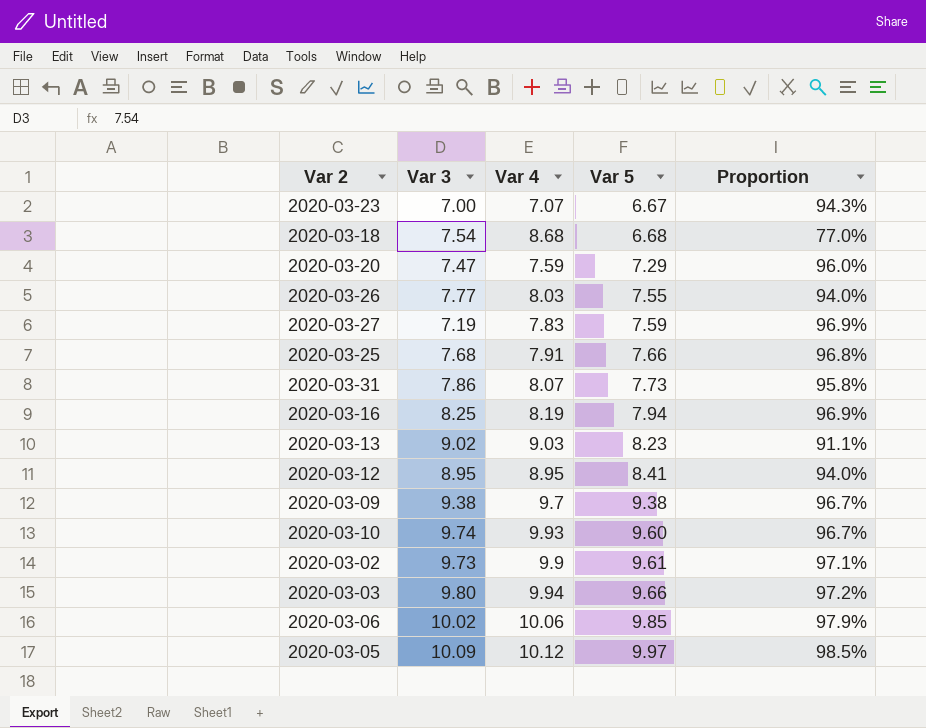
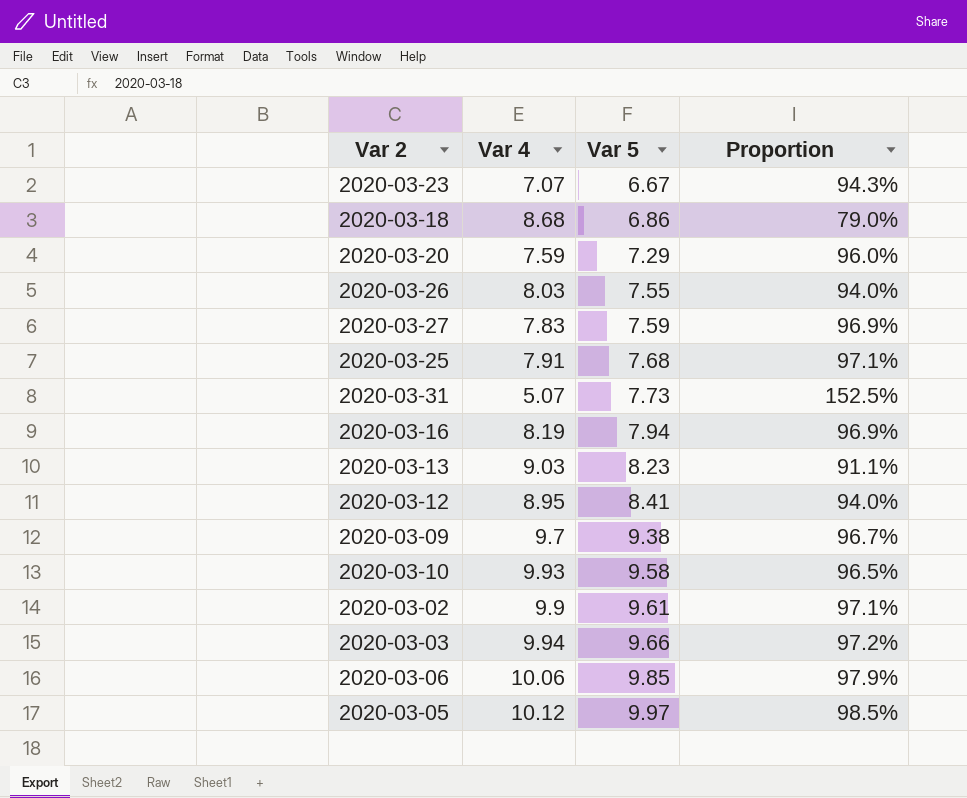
column Var 3 | position: 2 -> none
2020-03-18 | Var 5: 6.68 -> 6.86
2020-03-18 | Proportion: 77.0% -> 79.0%
2020-03-25 | Var 5: 7.66 -> 7.68
2020-03-25 | Proportion: 96.8% -> 97.1%
2020-03-31 | Var 4: 8.07 -> 5.07
2020-03-31 | Proportion: 95.8% -> 152.5%
2020-03-10 | Var 5: 9.60 -> 9.58
2020-03-10 | Proportion: 96.7% -> 96.5%

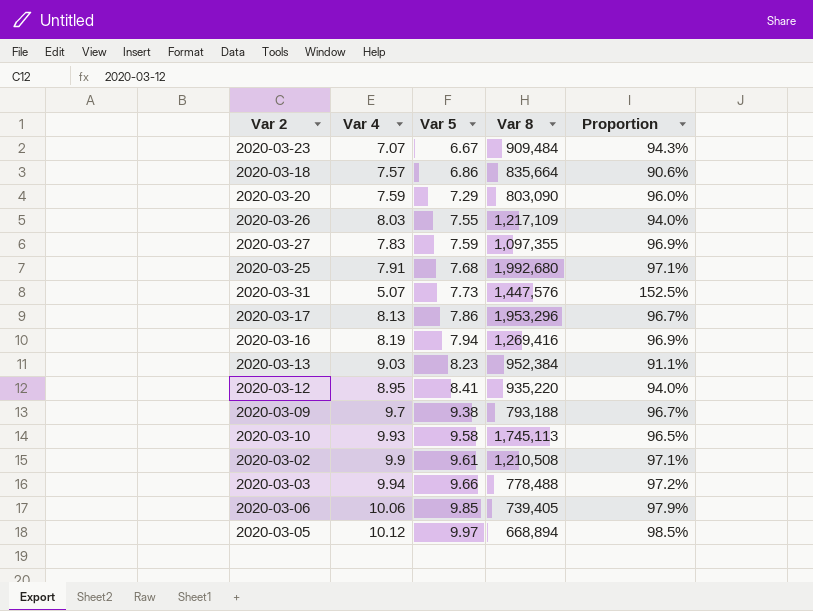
column Var 8 | position: none -> 4
2020-03-18 | Var 4: 8.68 -> 7.57
2020-03-18 | Proportion: 79.0% -> 90.6%
row 2020-03-17: none -> 8.13 | 7.86 | 1,953,296 | 96.7%

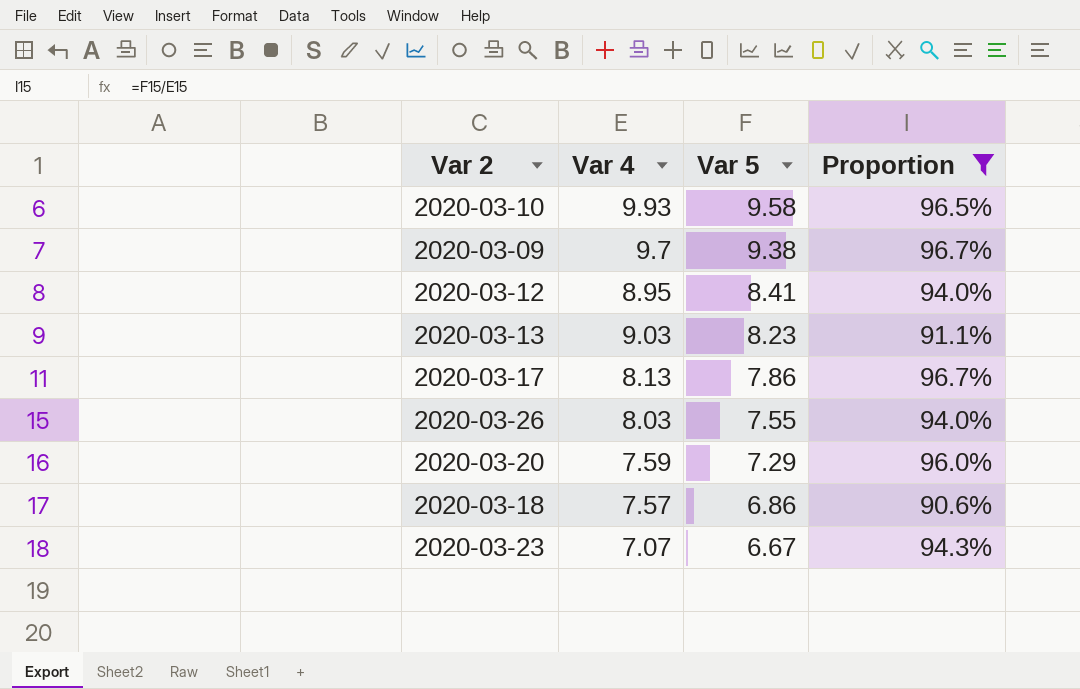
filter: none -> Proportion <= 96.7%
row order: Var 5 ascending -> Var 5 descending
column Var 8 | position: 4 -> none

